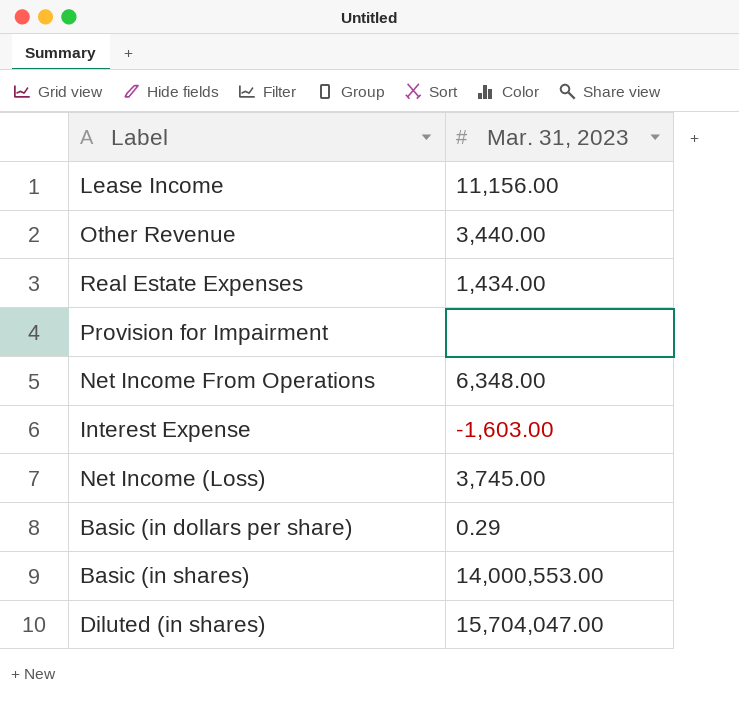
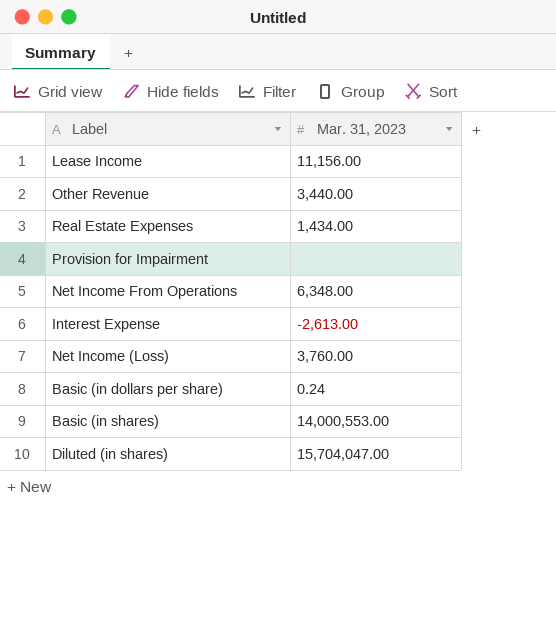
Interest Expense | Mar. 31, 2023: -1,603.00 -> -2,613.00
Net Income (Loss) | Mar. 31, 2023: 3,745.00 -> 3,760.00
Basic (in dollars per share) | Mar. 31, 2023: 0.29 -> 0.24

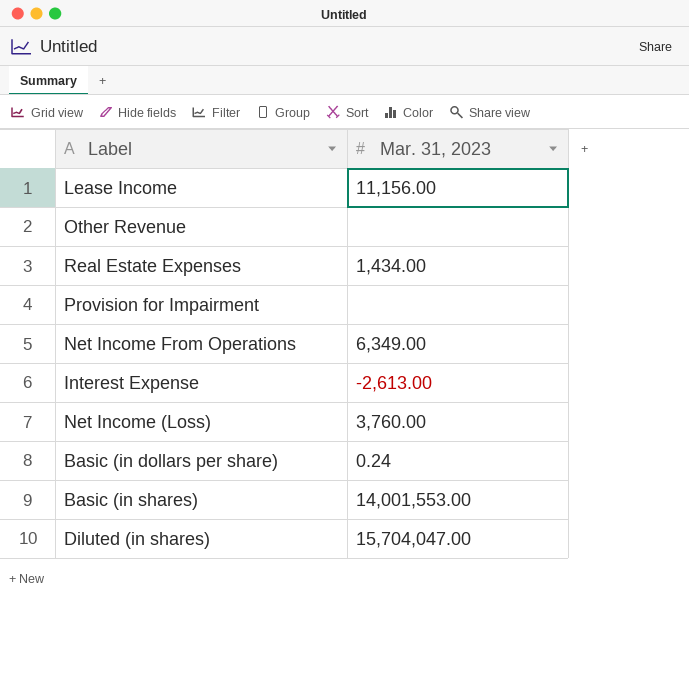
Other Revenue | Mar. 31, 2023: 3,440.00 -> none
Net Income From Operations | Mar. 31, 2023: 6,348.00 -> 6,349.00
Basic (in shares) | Mar. 31, 2023: 14,000,553.00 -> 14,001,553.00

